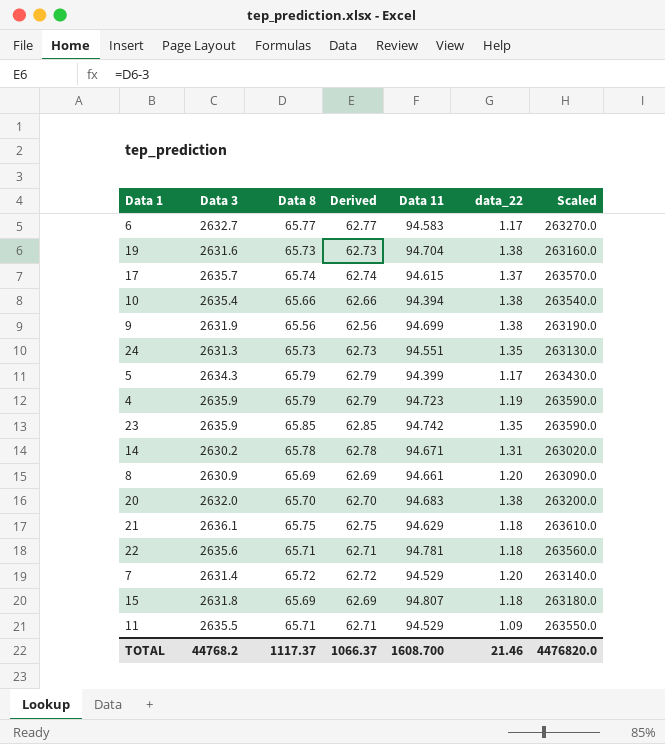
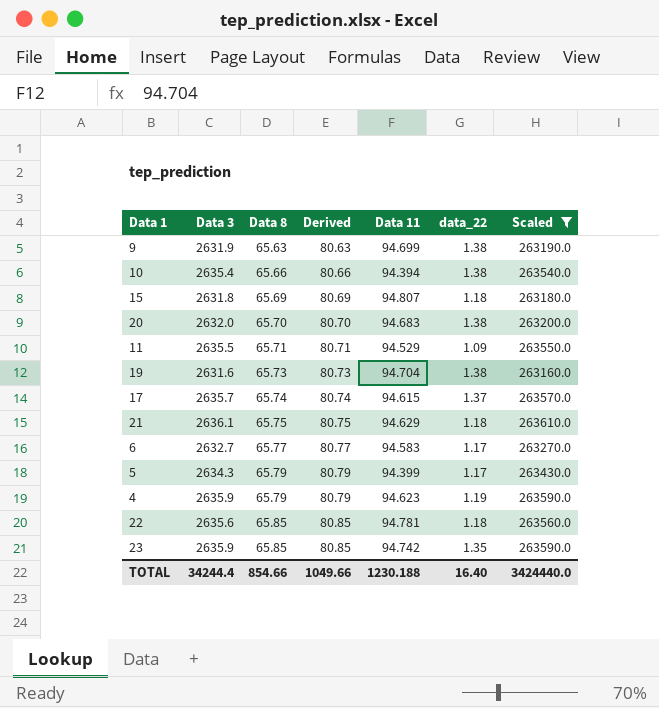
filter: none -> Scaled >= 263160.0
row order: none -> Data 8 ascending
column Derived | formula: [Data 8] - 3 -> [Data 8] + 15
9 | Data 8: 65.56 -> 65.63
4 | Data 11: 94.723 -> 94.623
22 | Data 8: 65.71 -> 65.85
TOTAL | Data 3: 44768.2 -> 34244.4
TOTAL | Data 8: 1117.37 -> 854.66
TOTAL | Derived: 1066.37 -> 1049.66
TOTAL | Data 11: 1608.700 -> 1230.188
TOTAL | data_22: 21.46 -> 16.40
TOTAL | Scaled: 4476820.0 -> 3424440.0

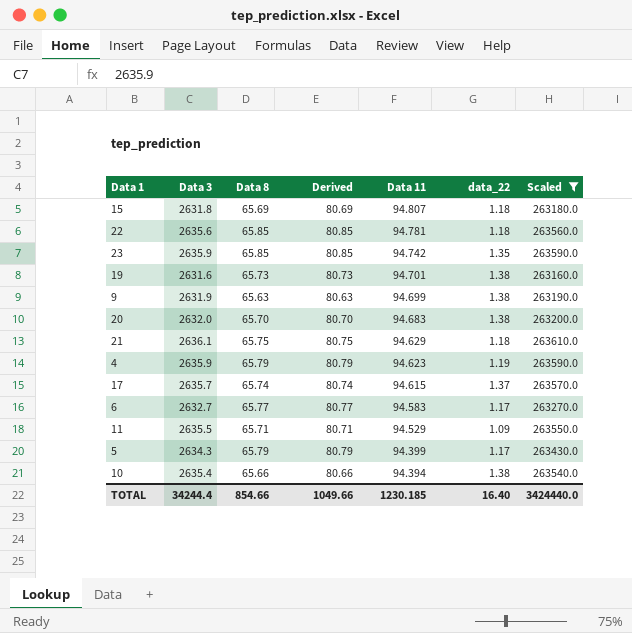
row order: Data 8 ascending -> Data 11 descending
19 | Data 11: 94.704 -> 94.701
TOTAL | Data 11: 1230.188 -> 1230.185

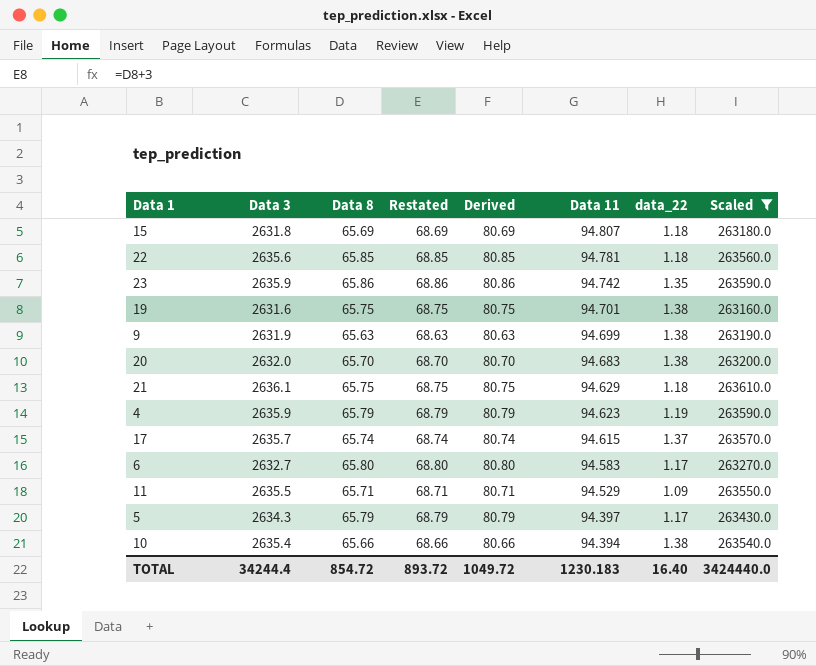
column Restated | formula: none -> [Data 8] + 3
23 | Data 8: 65.85 -> 65.86
23 | Derived: 80.85 -> 80.86
19 | Data 8: 65.73 -> 65.75
19 | Derived: 80.73 -> 80.75
6 | Data 8: 65.77 -> 65.80
6 | Derived: 80.77 -> 80.80
5 | Data 11: 94.399 -> 94.397
TOTAL | Data 8: 854.66 -> 854.72
TOTAL | Derived: 1049.66 -> 1049.72
TOTAL | Data 11: 1230.185 -> 1230.183

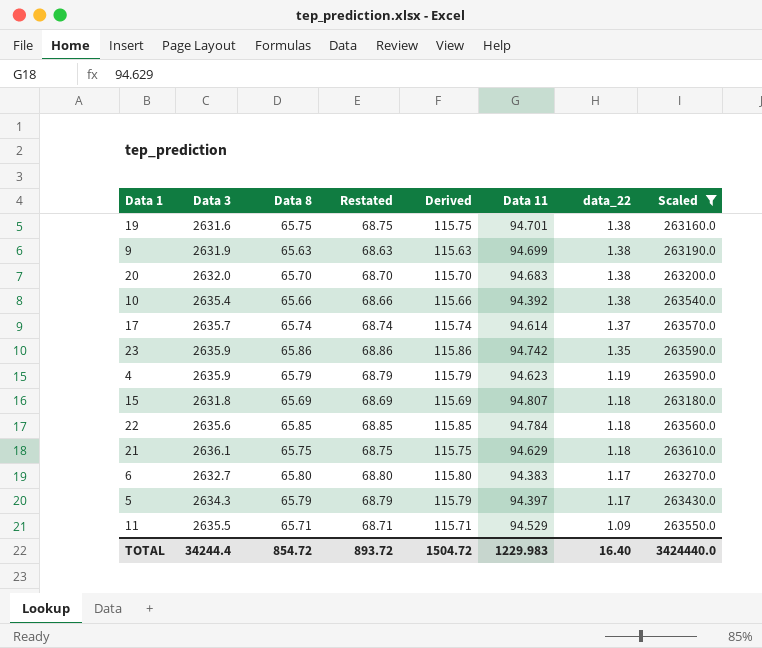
row order: Data 11 descending -> data_22 descending
column Derived | formula: [Data 8] + 15 -> [Data 8] + 50
10 | Data 11: 94.394 -> 94.392
17 | Data 11: 94.615 -> 94.614
22 | Data 11: 94.781 -> 94.784
6 | Data 11: 94.583 -> 94.383
TOTAL | Derived: 1049.72 -> 1504.72
TOTAL | Data 11: 1230.183 -> 1229.983

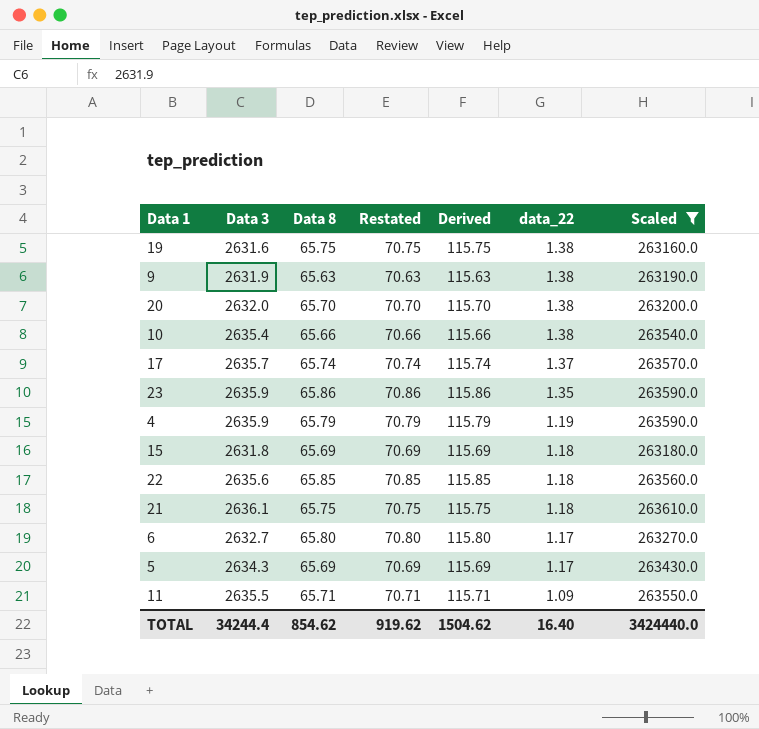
column Data 11 | position: 6 -> none
column Restated | formula: [Data 8] + 3 -> [Data 8] + 5
5 | Data 8: 65.79 -> 65.69
5 | Derived: 115.79 -> 115.69
TOTAL | Data 8: 854.72 -> 854.62
TOTAL | Restated: 893.72 -> 919.62
TOTAL | Derived: 1504.72 -> 1504.62

